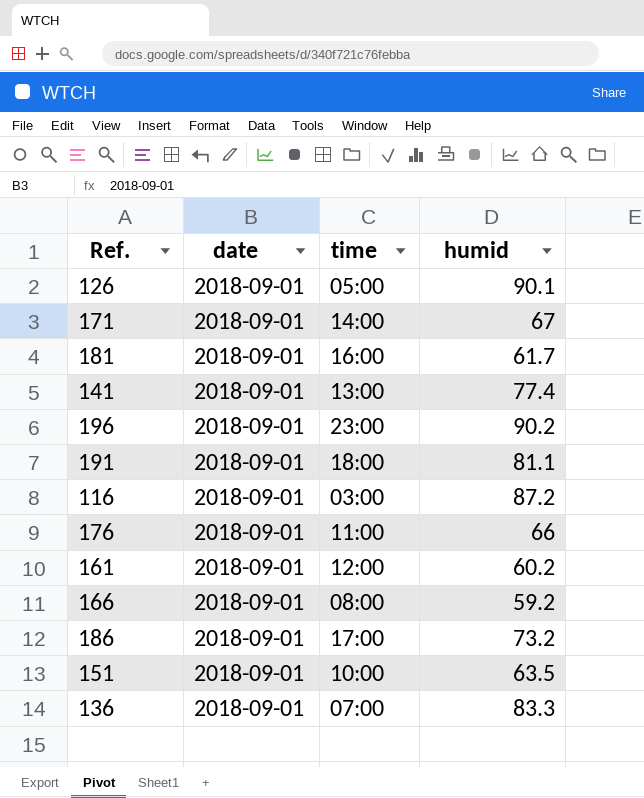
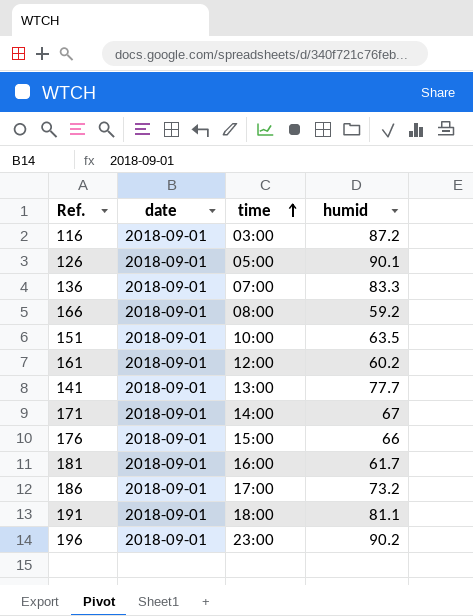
row order: none -> time ascending
141 | humid: 77.4 -> 77.7
176 | time: 11:00 -> 15:00

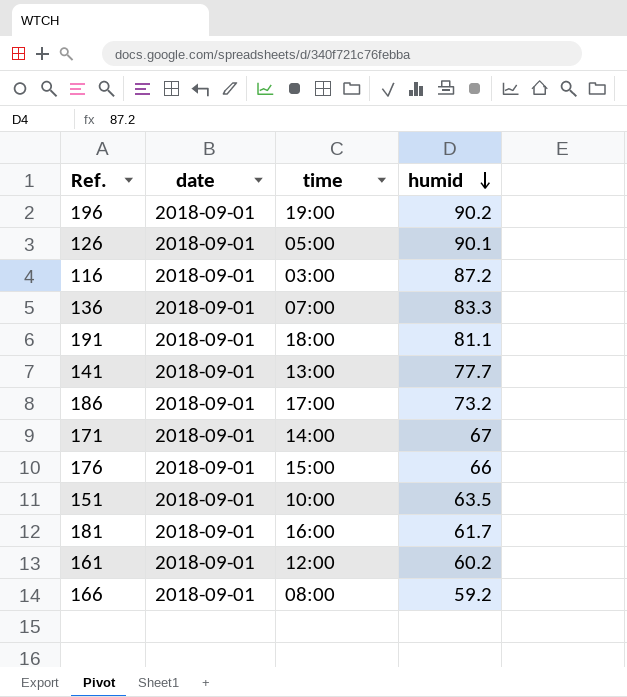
row order: time ascending -> humid descending
196 | time: 23:00 -> 19:00

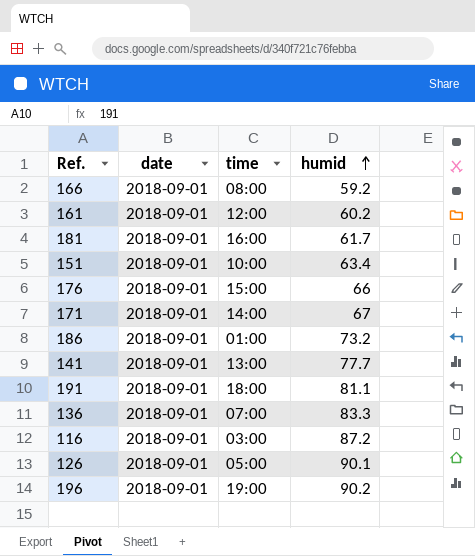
row order: humid descending -> humid ascending
151 | humid: 63.5 -> 63.4
186 | time: 17:00 -> 01:00

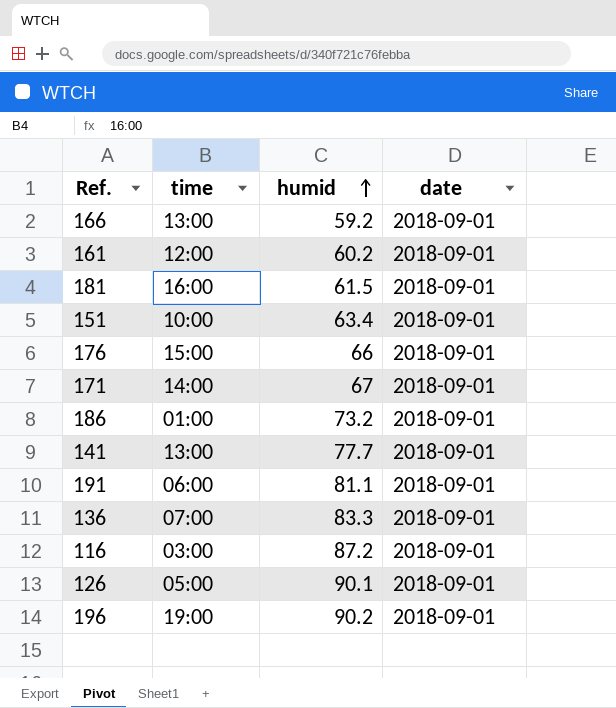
column date | position: 2 -> 4
166 | time: 08:00 -> 13:00
181 | humid: 61.7 -> 61.5
191 | time: 18:00 -> 06:00

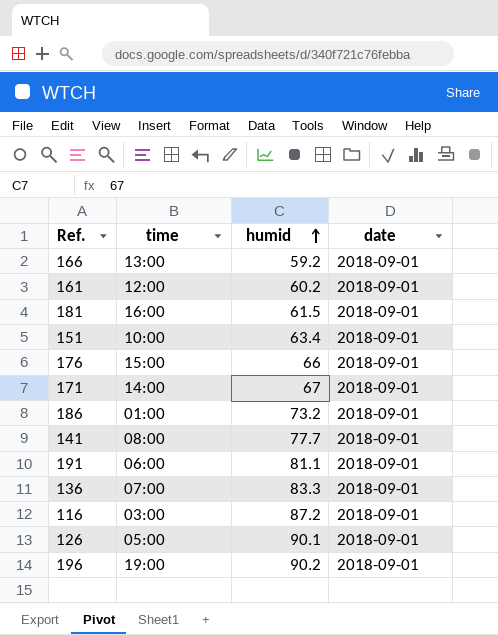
141 | time: 13:00 -> 08:00

